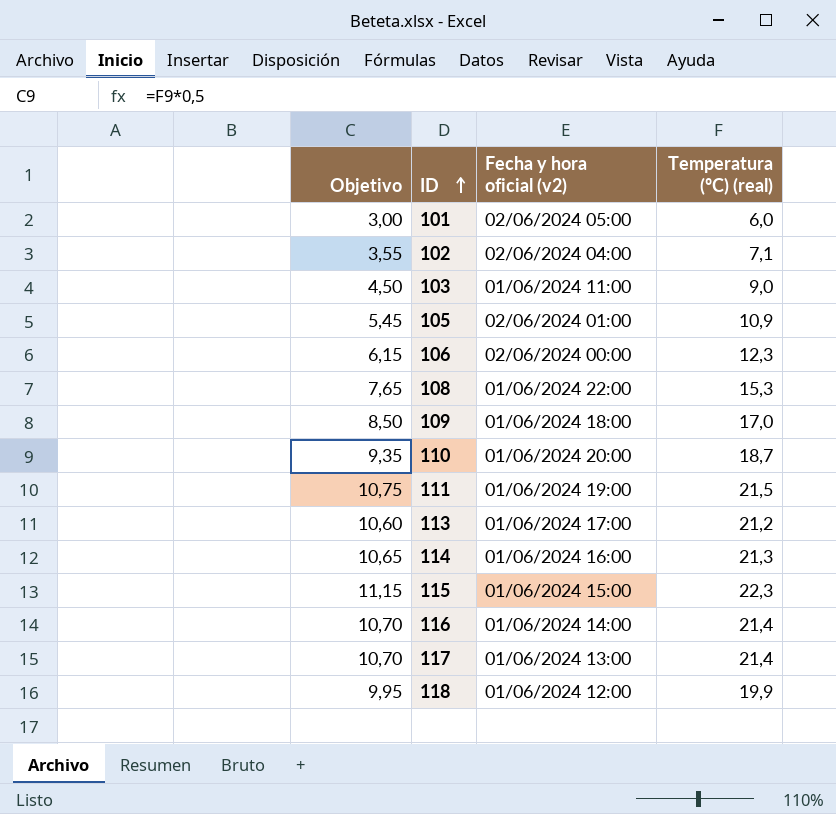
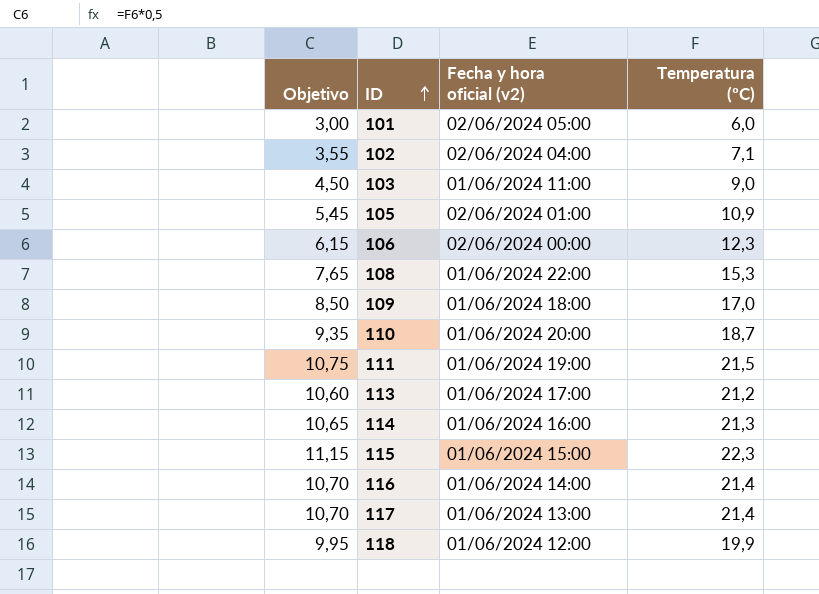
column name: Temperatura (ºC) (real) -> Temperatura (ºC)

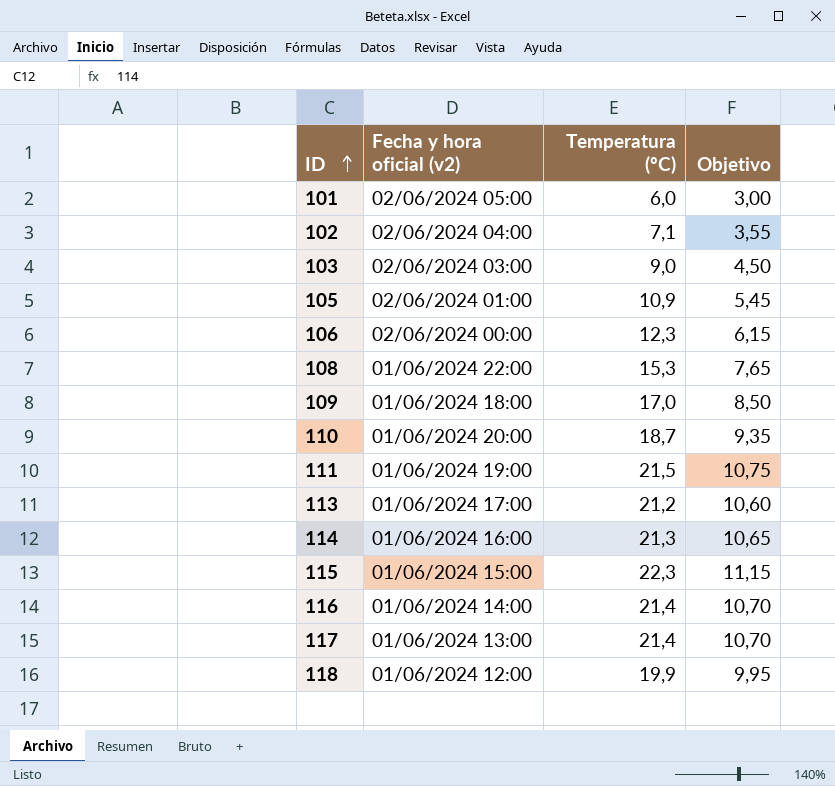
column Objetivo | position: 1 -> 4
103 | Fecha y hora oficial (v2): 01/06/2024 11:00 -> 02/06/2024 03:00

